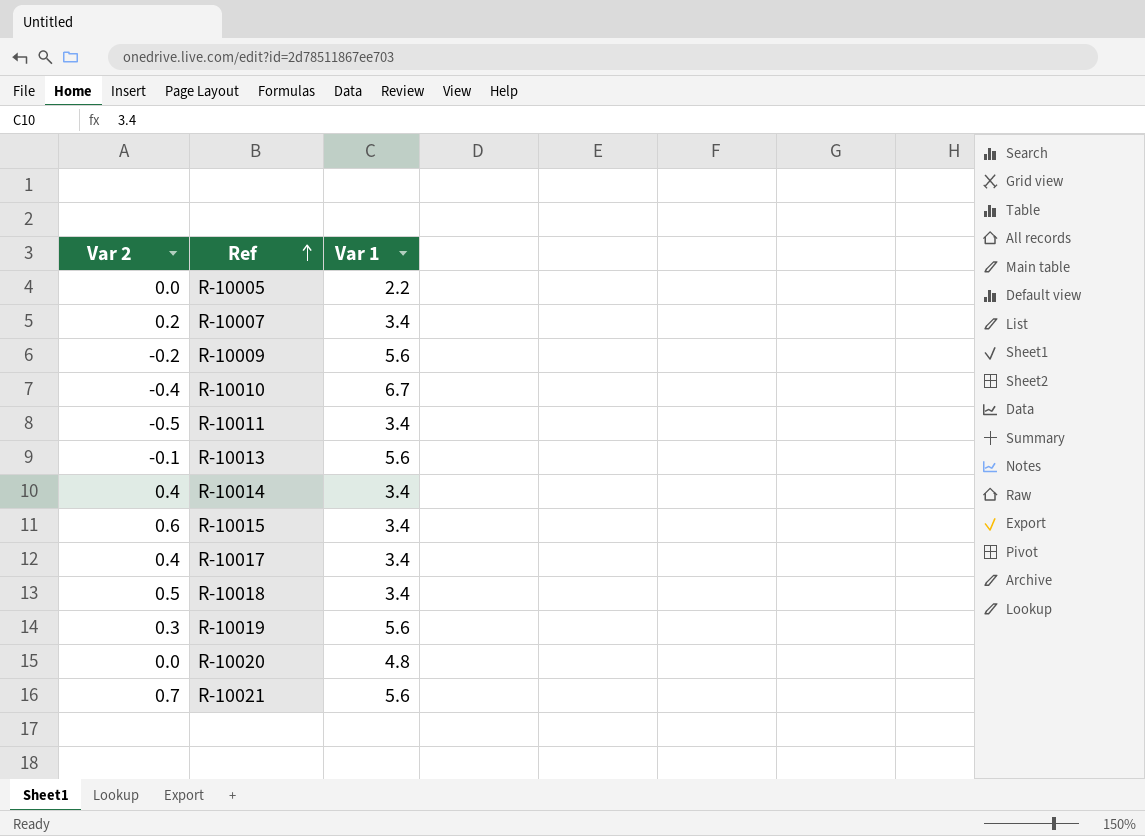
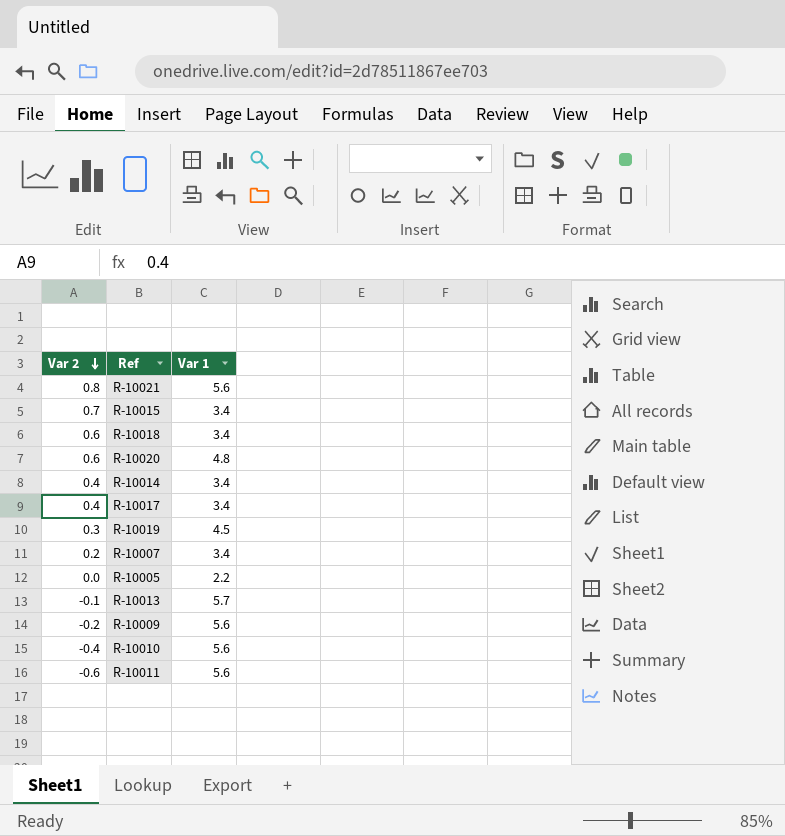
row order: Ref ascending -> Var 2 descending
R-10021 | Var 2: 0.7 -> 0.8
R-10015 | Var 2: 0.6 -> 0.7
R-10018 | Var 2: 0.5 -> 0.6
R-10020 | Var 2: 0.0 -> 0.6
R-10019 | Var 1: 5.6 -> 4.5
R-10013 | Var 1: 5.6 -> 5.7
R-10010 | Var 1: 6.7 -> 5.6
R-10011 | Var 2: -0.5 -> -0.6
R-10011 | Var 1: 3.4 -> 5.6

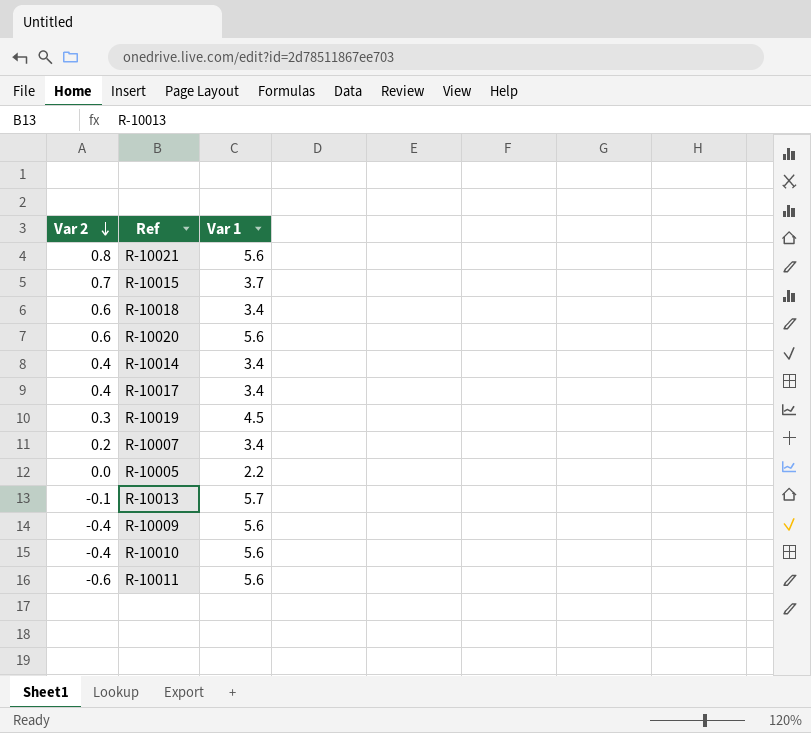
R-10015 | Var 1: 3.4 -> 3.7
R-10020 | Var 1: 4.8 -> 5.6
R-10009 | Var 2: -0.2 -> -0.4

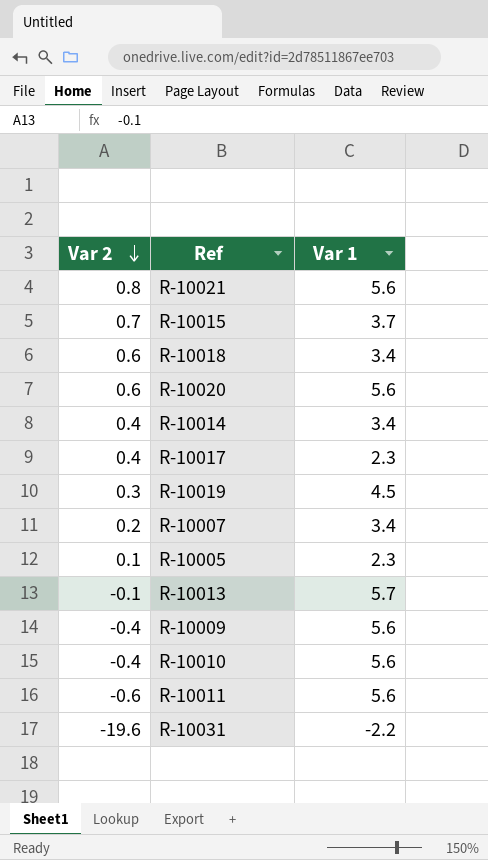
R-10017 | Var 1: 3.4 -> 2.3
R-10005 | Var 2: 0.0 -> 0.1
R-10005 | Var 1: 2.2 -> 2.3
row R-10031: none -> -19.6 | -2.2

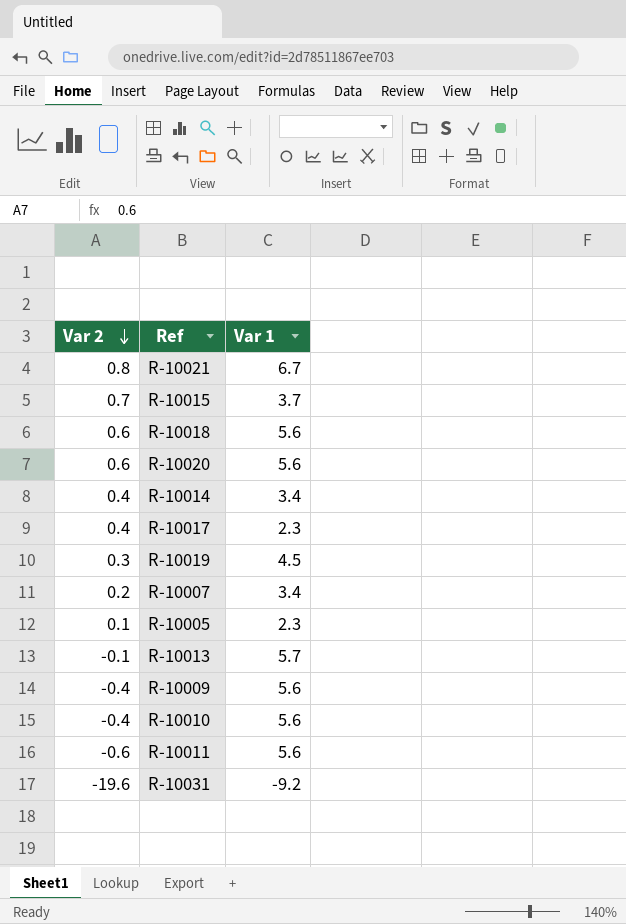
R-10021 | Var 1: 5.6 -> 6.7
R-10018 | Var 1: 3.4 -> 5.6
R-10031 | Var 1: -2.2 -> -9.2

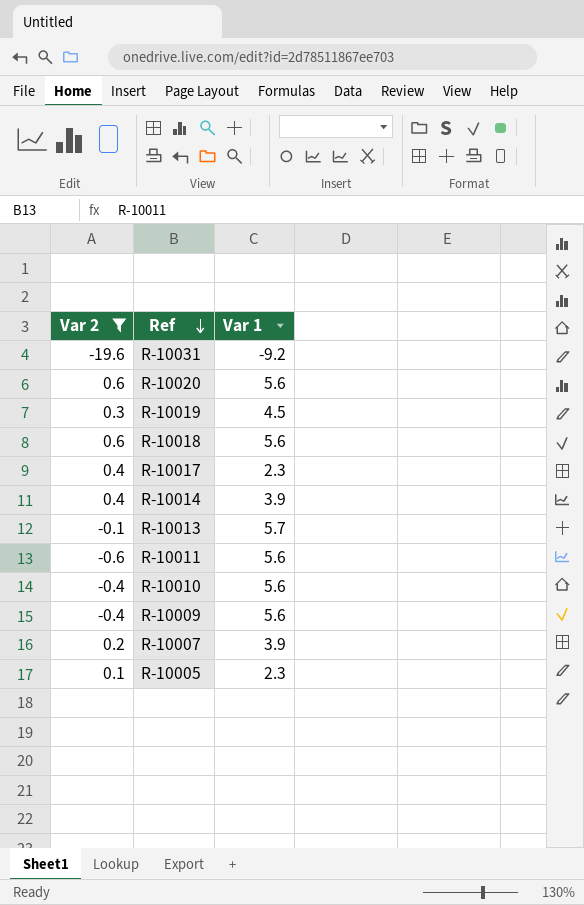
filter: none -> Var 2 <= 0.6
row order: Var 2 descending -> Ref descending
R-10014 | Var 1: 3.4 -> 3.9
R-10007 | Var 1: 3.4 -> 3.9

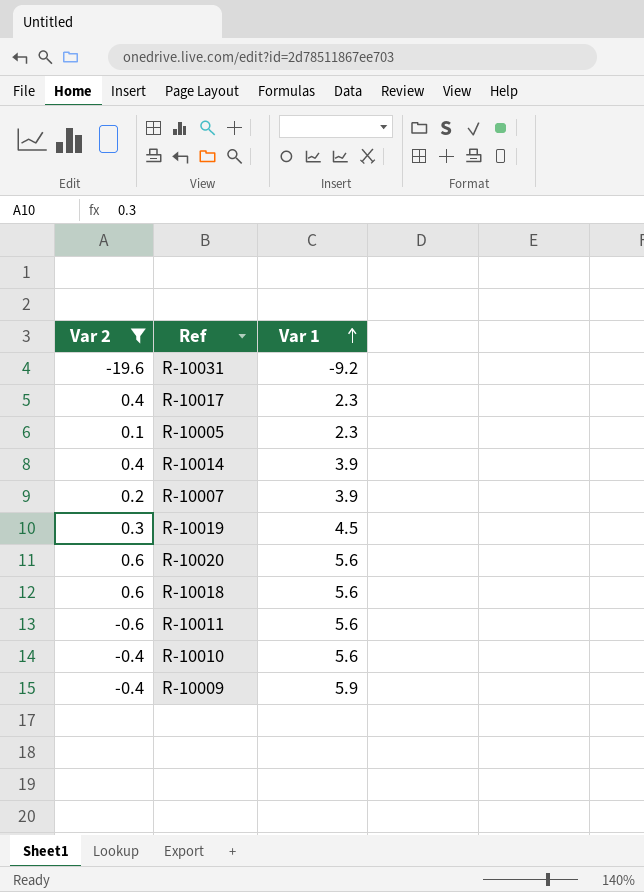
row order: Ref descending -> Var 1 ascending
row R-10013: -0.1 | 5.7 -> none
R-10009 | Var 1: 5.6 -> 5.9

